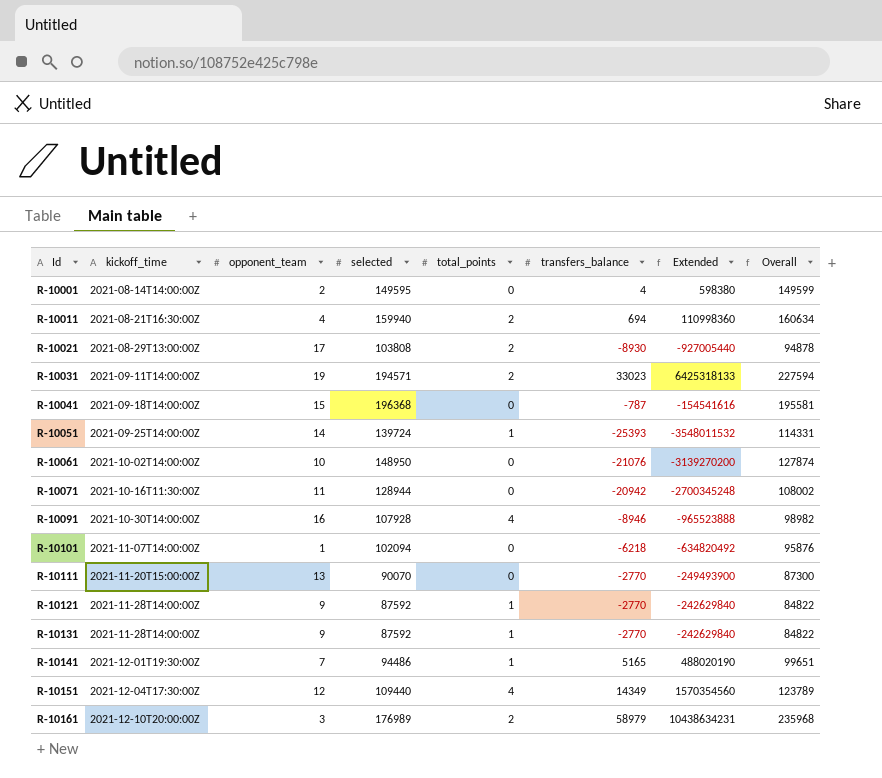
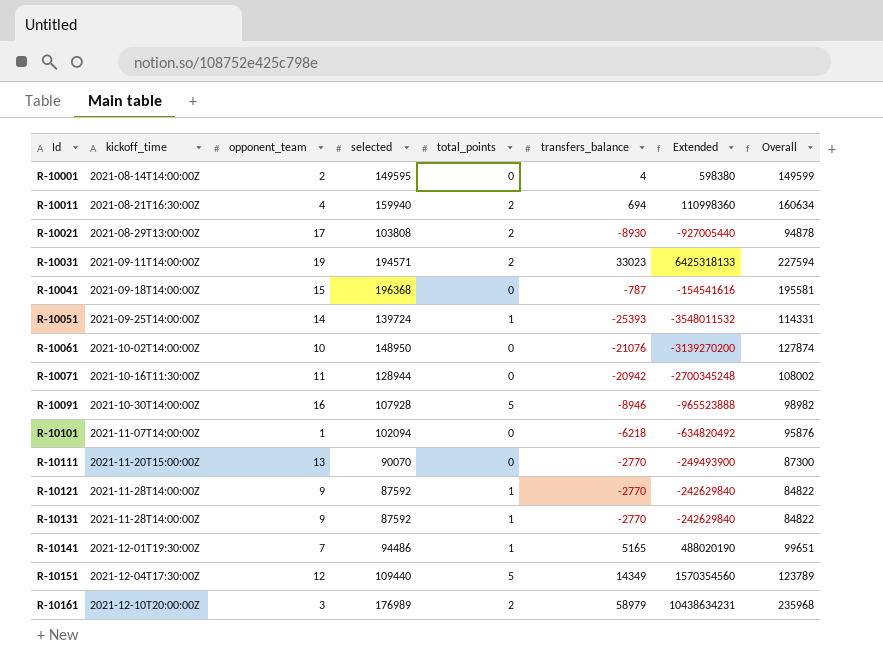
R-10091 | total_points: 4 -> 5
R-10151 | total_points: 4 -> 5

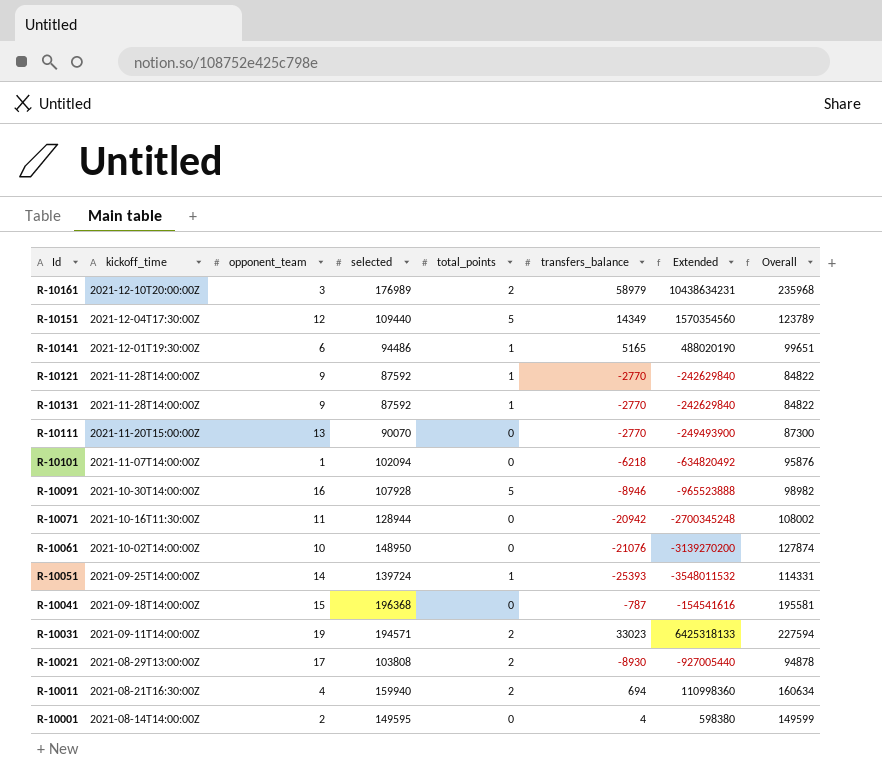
row order: Id ascending -> kickoff_time descending
R-10141 | opponent_team: 7 -> 6

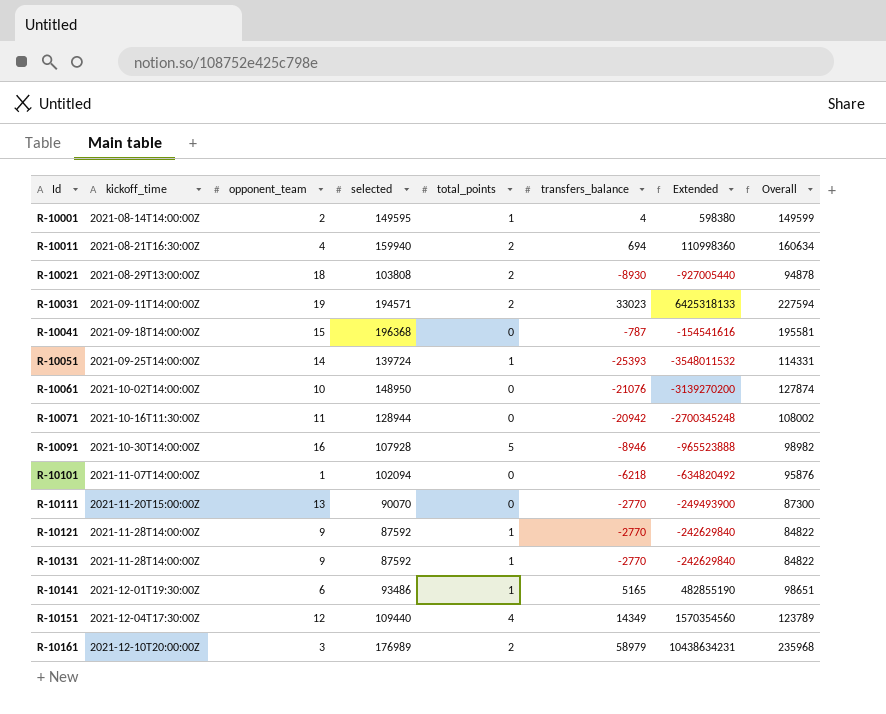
row order: kickoff_time descending -> Id ascending
R-10001 | total_points: 0 -> 1
R-10021 | opponent_team: 17 -> 18
R-10141 | selected: 94486 -> 93486
R-10141 | Extended: 488020190 -> 482855190
R-10141 | Overall: 99651 -> 98651
R-10151 | total_points: 5 -> 4

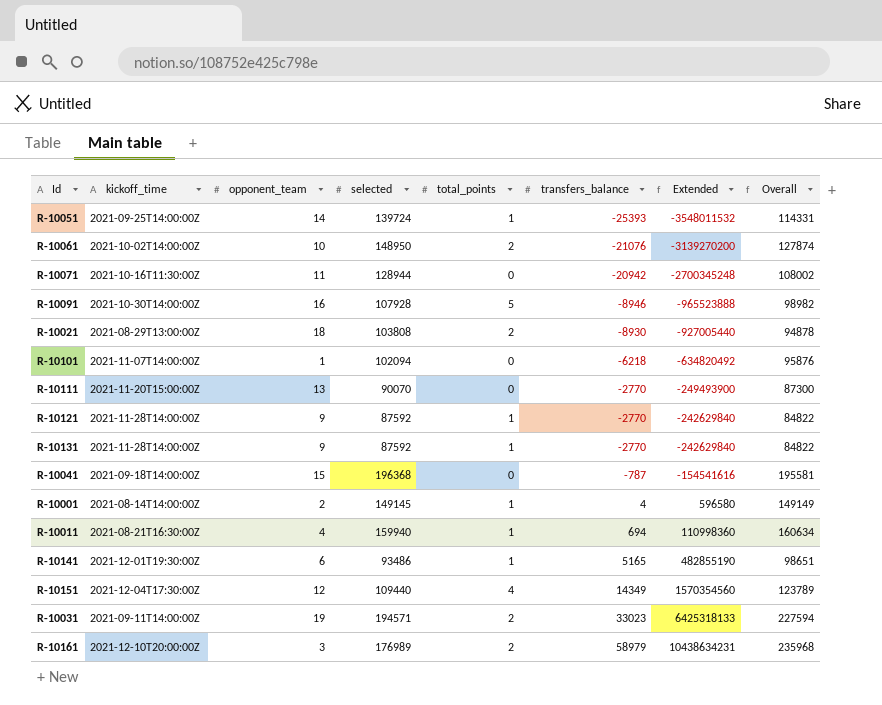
row order: Id ascending -> transfers_balance ascending
R-10061 | total_points: 0 -> 2
R-10001 | selected: 149595 -> 149145
R-10001 | Extended: 598380 -> 596580
R-10001 | Overall: 149599 -> 149149
R-10011 | total_points: 2 -> 1

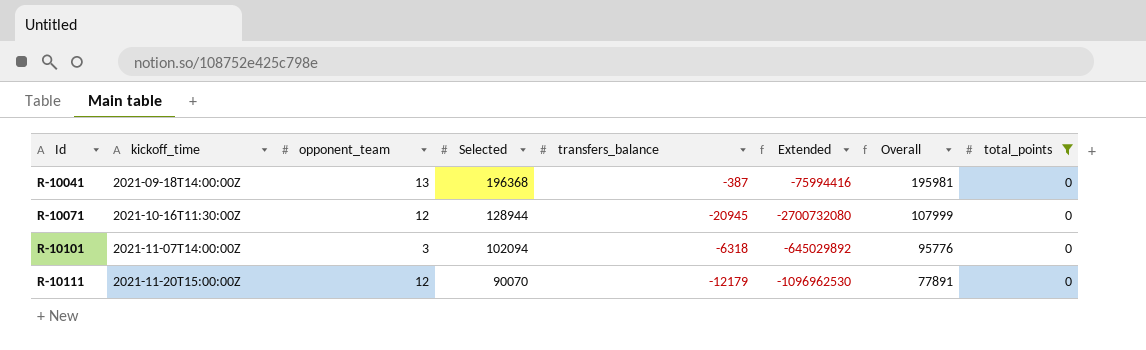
filter: none -> total_points = 0
row order: transfers_balance ascending -> Id ascending
column name: selected -> Selected
column total_points | position: 5 -> 8
R-10041 | opponent_team: 15 -> 13
R-10041 | transfers_balance: -787 -> -387
R-10041 | Extended: -154541616 -> -75994416
R-10041 | Overall: 195581 -> 195981
R-10071 | opponent_team: 11 -> 12
R-10071 | transfers_balance: -20942 -> -20945
R-10071 | Extended: -2700345248 -> -2700732080
R-10071 | Overall: 108002 -> 107999
R-10101 | opponent_team: 1 -> 3
R-10101 | transfers_balance: -6218 -> -6318
R-10101 | Extended: -634820492 -> -645029892
R-10101 | Overall: 95876 -> 95776
R-10111 | opponent_team: 13 -> 12
R-10111 | transfers_balance: -2770 -> -12179
R-10111 | Extended: -249493900 -> -1096962530
R-10111 | Overall: 87300 -> 77891

